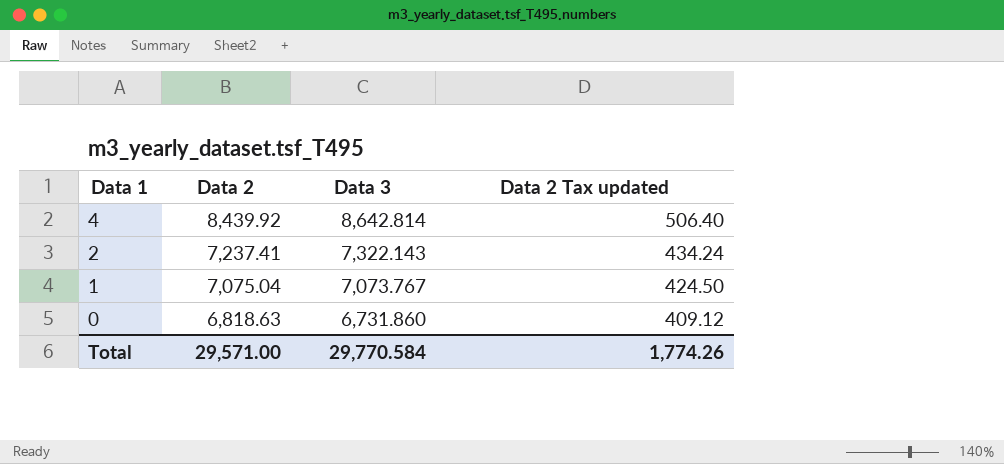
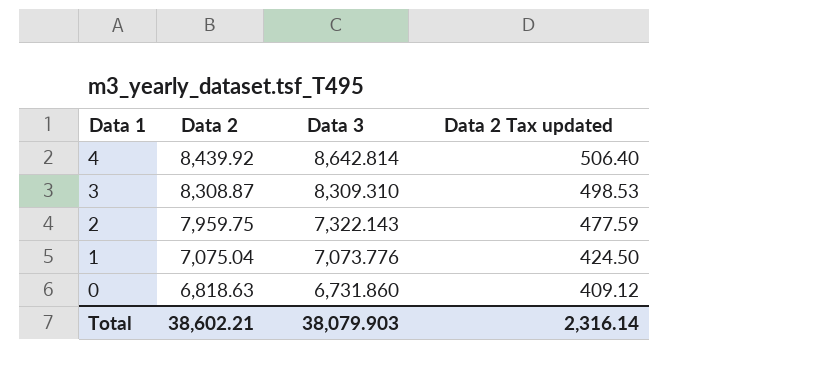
row 3: none -> 8,308.87 | 8,309.310 | 498.53
2 | Data 2: 7,237.41 -> 7,959.75
2 | Data 2 Tax updated: 434.24 -> 477.59
1 | Data 3: 7,073.767 -> 7,073.776
Total | Data 2: 29,571.00 -> 38,602.21
Total | Data 3: 29,770.584 -> 38,079.903
Total | Data 2 Tax updated: 1,774.26 -> 2,316.14

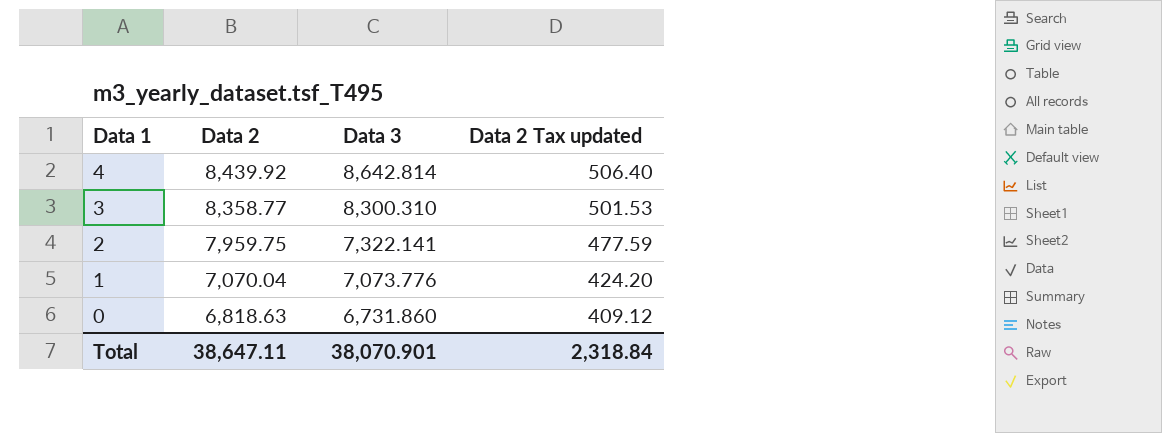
3 | Data 2: 8,308.87 -> 8,358.77
3 | Data 3: 8,309.310 -> 8,300.310
3 | Data 2 Tax updated: 498.53 -> 501.53
2 | Data 3: 7,322.143 -> 7,322.141
1 | Data 2: 7,075.04 -> 7,070.04
1 | Data 2 Tax updated: 424.50 -> 424.20
Total | Data 2: 38,602.21 -> 38,647.11
Total | Data 3: 38,079.903 -> 38,070.901
Total | Data 2 Tax updated: 2,316.14 -> 2,318.84

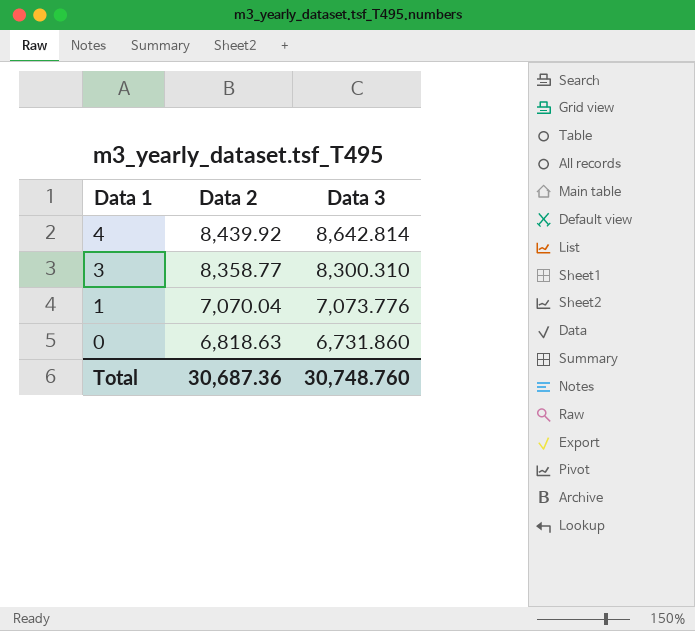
column Data 2 Tax updated | formula: [Data 2] * 0.06 -> none
row 2: 7,959.75 | 7,322.141 | 477.59 -> none
Total | Data 2: 38,647.11 -> 30,687.36
Total | Data 3: 38,070.901 -> 30,748.760

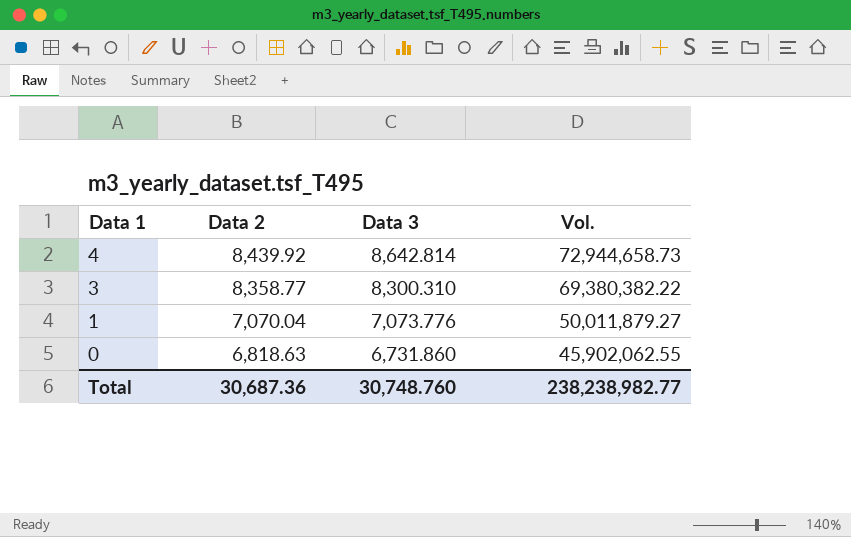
column Vol. | formula: none -> [Data 2] * [Data 3]

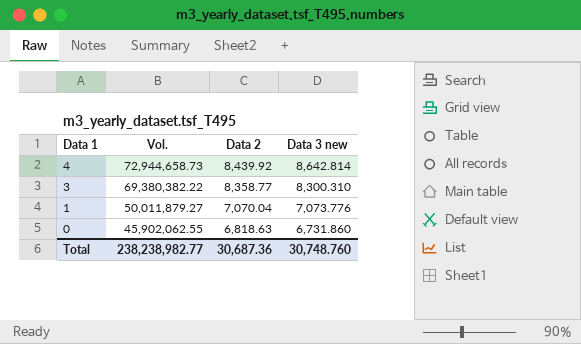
column Vol. | position: 4 -> 2
column name: Data 3 -> Data 3 new

